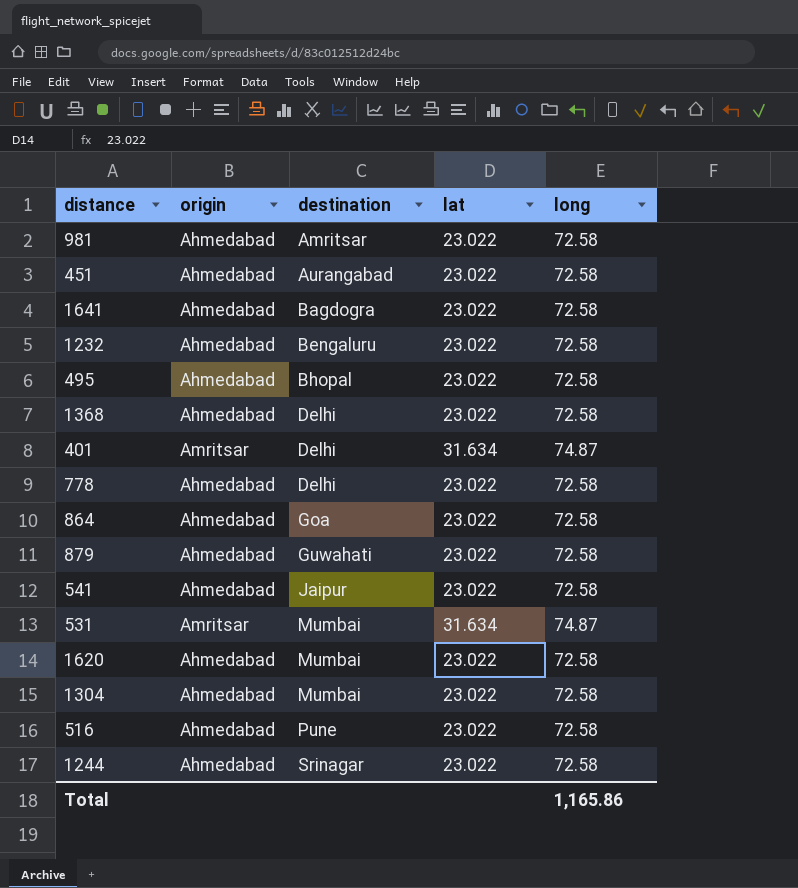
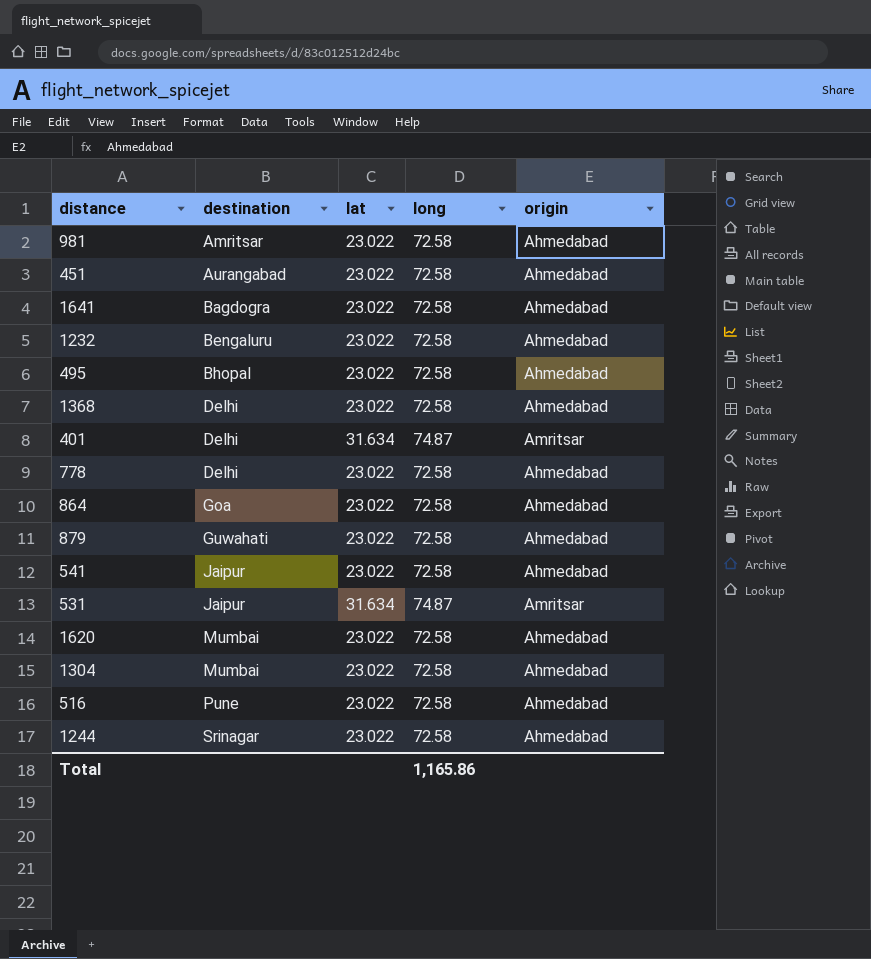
column origin | position: 2 -> 5
531 | destination: Mumbai -> Jaipur

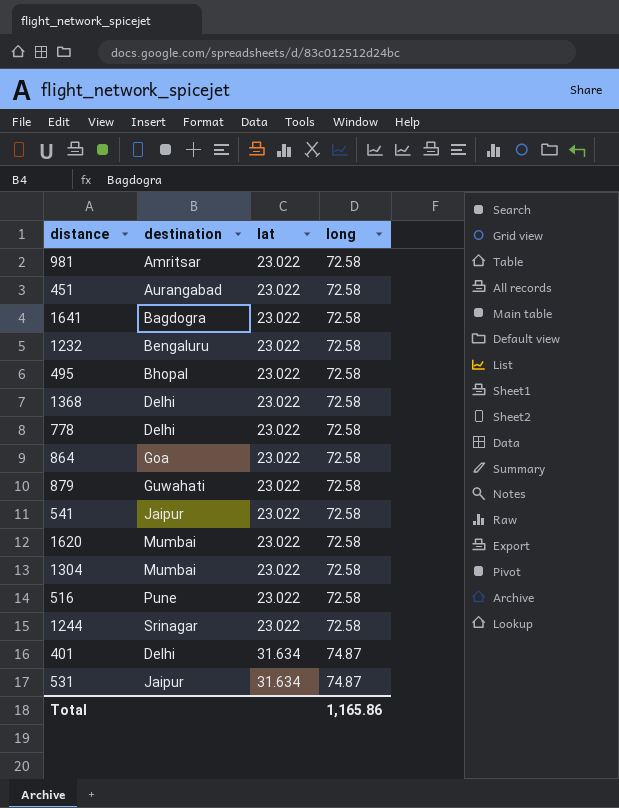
row order: destination ascending -> lat ascending
column origin | position: 5 -> none

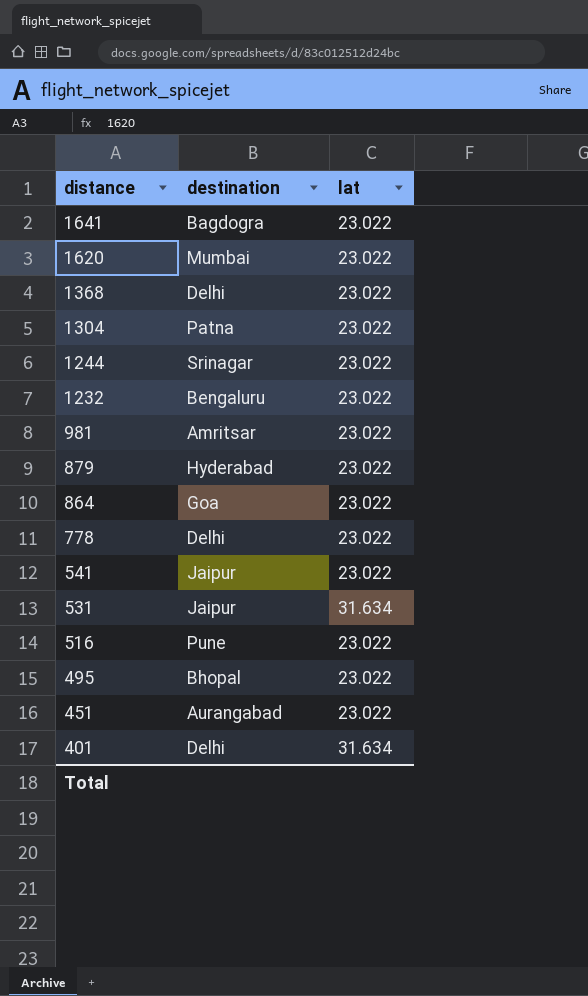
row order: lat ascending -> distance descending
column long | position: 4 -> none
1304 | destination: Mumbai -> Patna
879 | destination: Guwahati -> Hyderabad

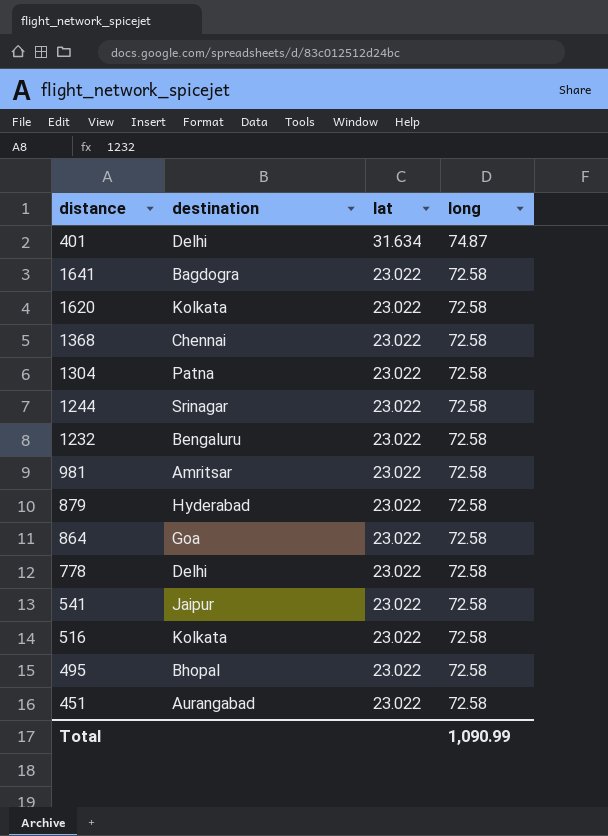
row order: distance descending -> lat descending
column long | position: none -> 4
row 531: Jaipur | 31.634 -> none
1620 | destination: Mumbai -> Kolkata
1368 | destination: Delhi -> Chennai
516 | destination: Pune -> Kolkata

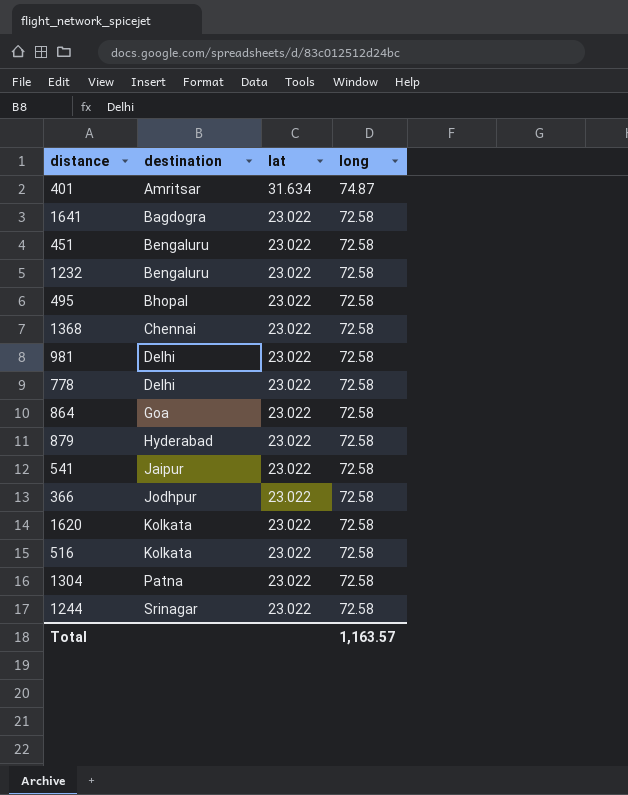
row order: lat descending -> destination ascending
401 | destination: Delhi -> Amritsar
451 | destination: Aurangabad -> Bengaluru
981 | destination: Amritsar -> Delhi
row 366: none -> Jodhpur | 23.022 | 72.58
Total | long: 1,090.99 -> 1,163.57

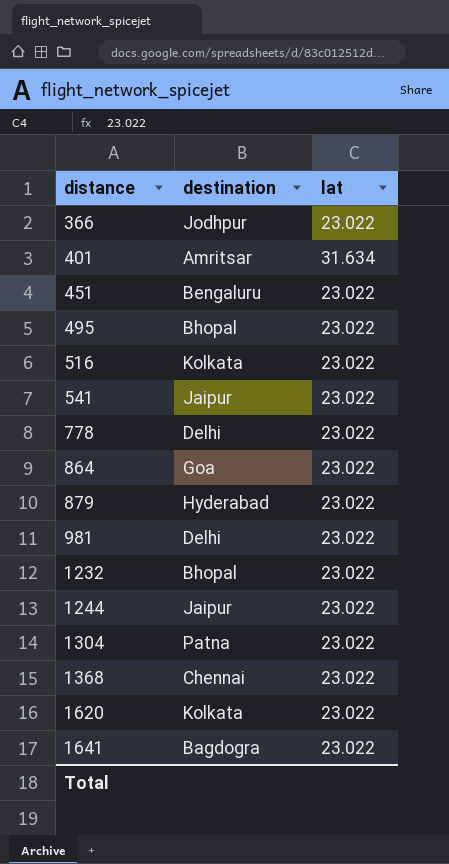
row order: destination ascending -> distance ascending
column long | position: 4 -> none
1232 | destination: Bengaluru -> Bhopal
1244 | destination: Srinagar -> Jaipur

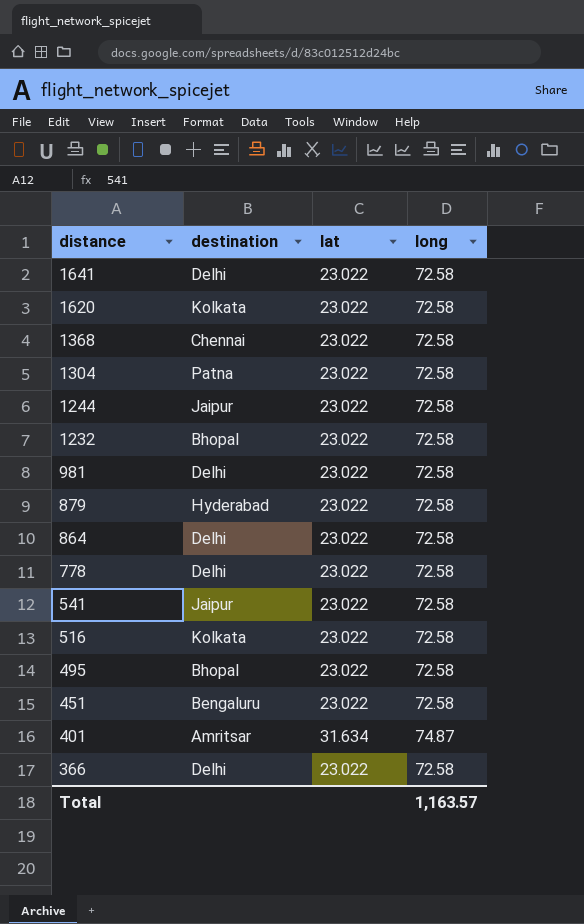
row order: distance ascending -> distance descending
column long | position: none -> 4
1641 | destination: Bagdogra -> Delhi
864 | destination: Goa -> Delhi
366 | destination: Jodhpur -> Delhi

